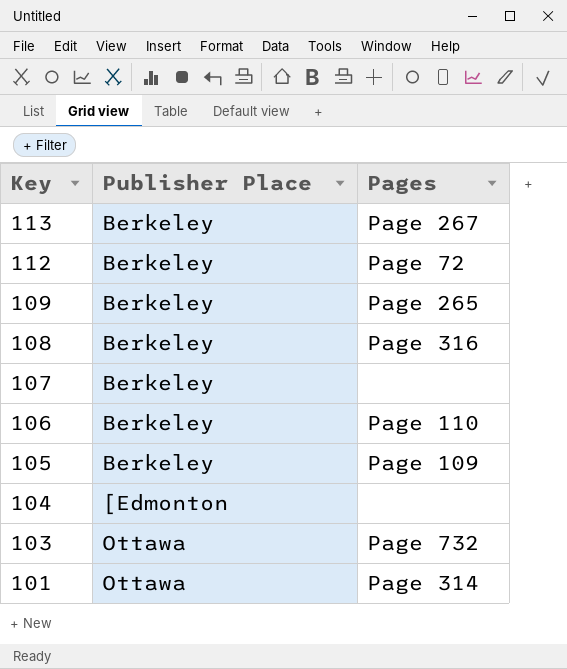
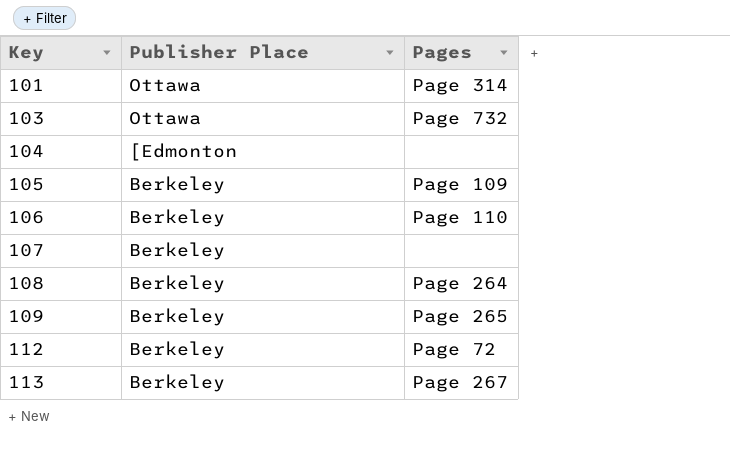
row order: Key descending -> Key ascending
108 | Pages: Page 316 -> Page 264

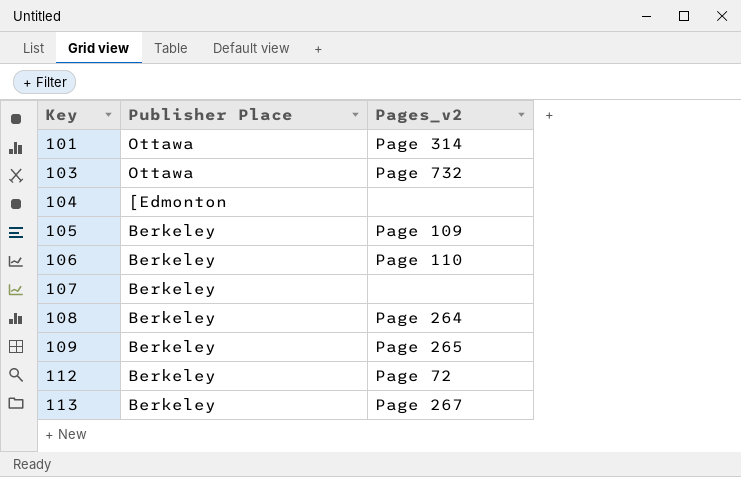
column name: Pages -> Pages_v2

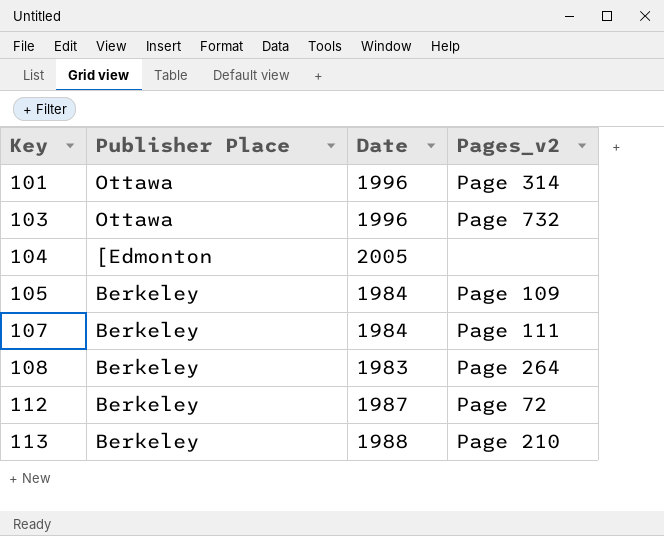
column Date | position: none -> 3
row 106: Berkeley | Page 110 -> none
row 109: Berkeley | Page 265 -> none
107 | Pages_v2: none -> Page 111
113 | Pages_v2: Page 267 -> Page 210

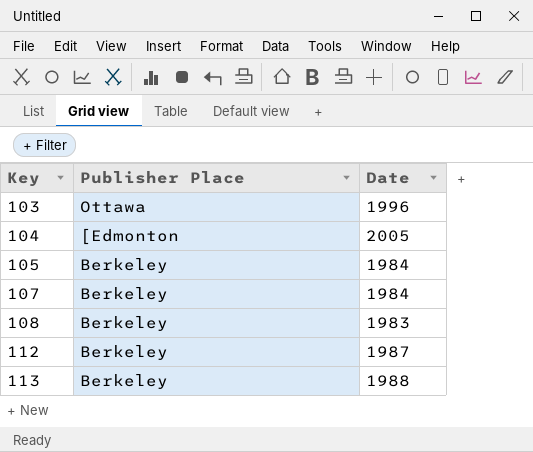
column Pages_v2 | position: 4 -> none
row 101: Ottawa | 1996 | Page 314 -> none

